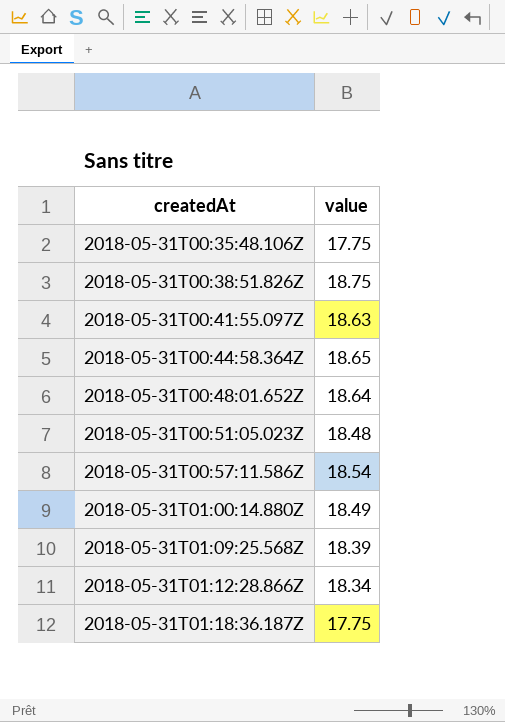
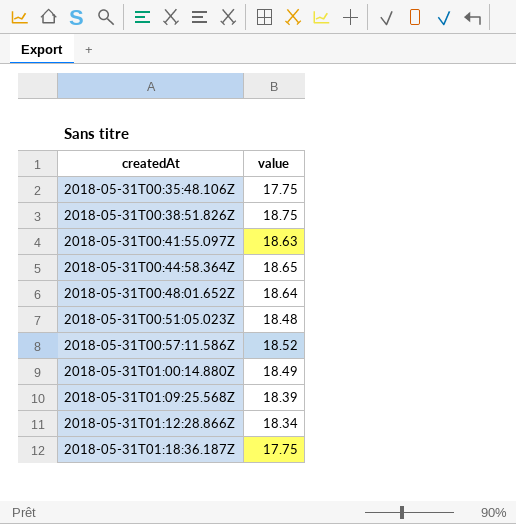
2018-05-31T00:57:11.586Z | value: 18.54 -> 18.52

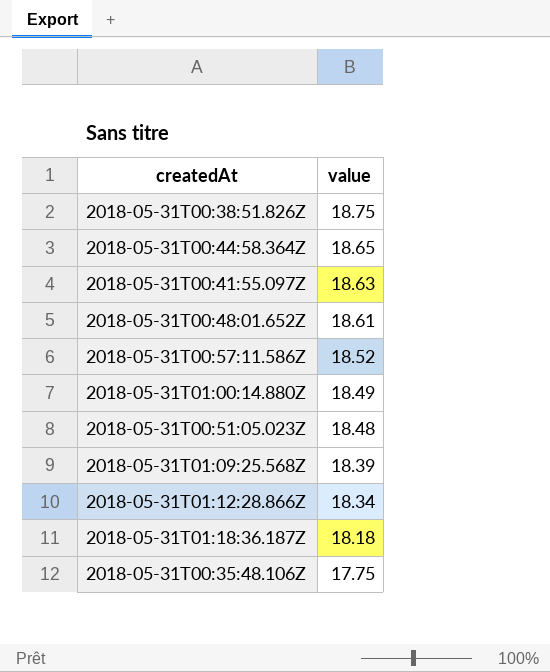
row order: createdAt ascending -> value descending
2018-05-31T00:48:01.652Z | value: 18.64 -> 18.61
2018-05-31T01:18:36.187Z | value: 17.75 -> 18.18

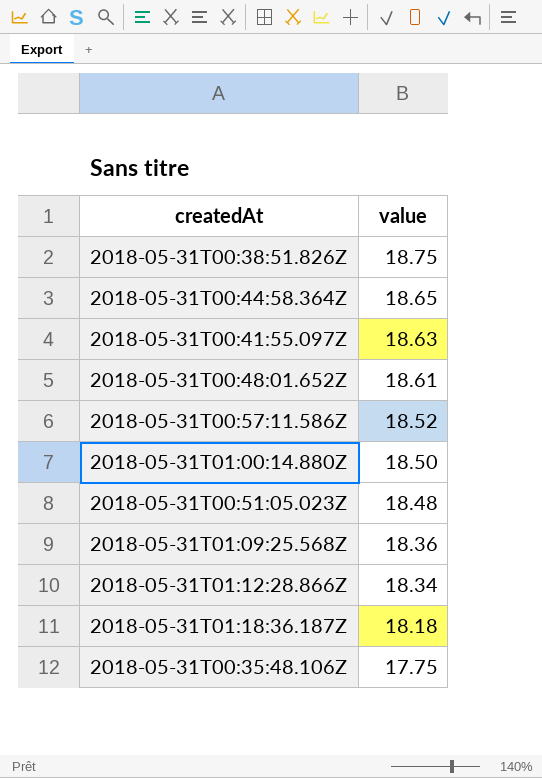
2018-05-31T01:00:14.880Z | value: 18.49 -> 18.50
2018-05-31T01:09:25.568Z | value: 18.39 -> 18.36

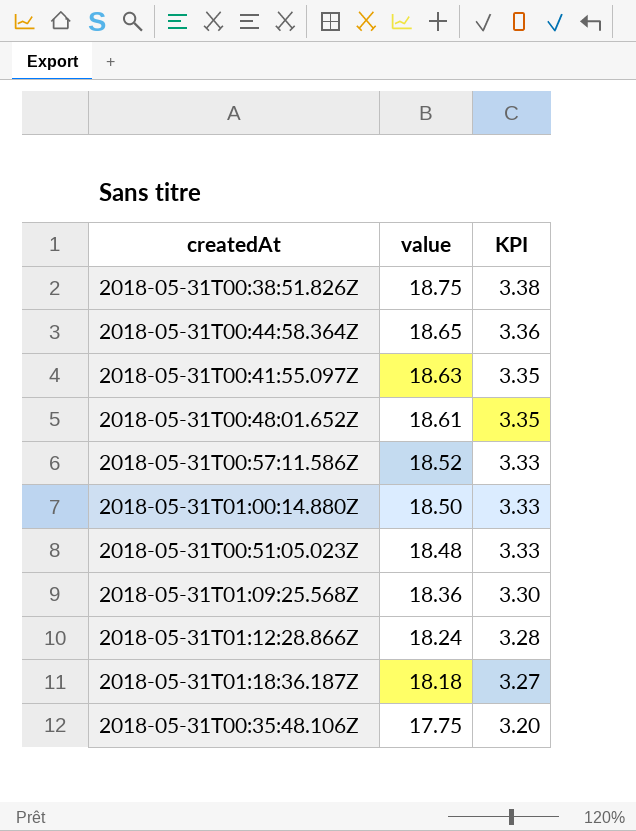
column KPI | formula: none -> [value] * 0.18
2018-05-31T01:12:28.866Z | value: 18.34 -> 18.24

